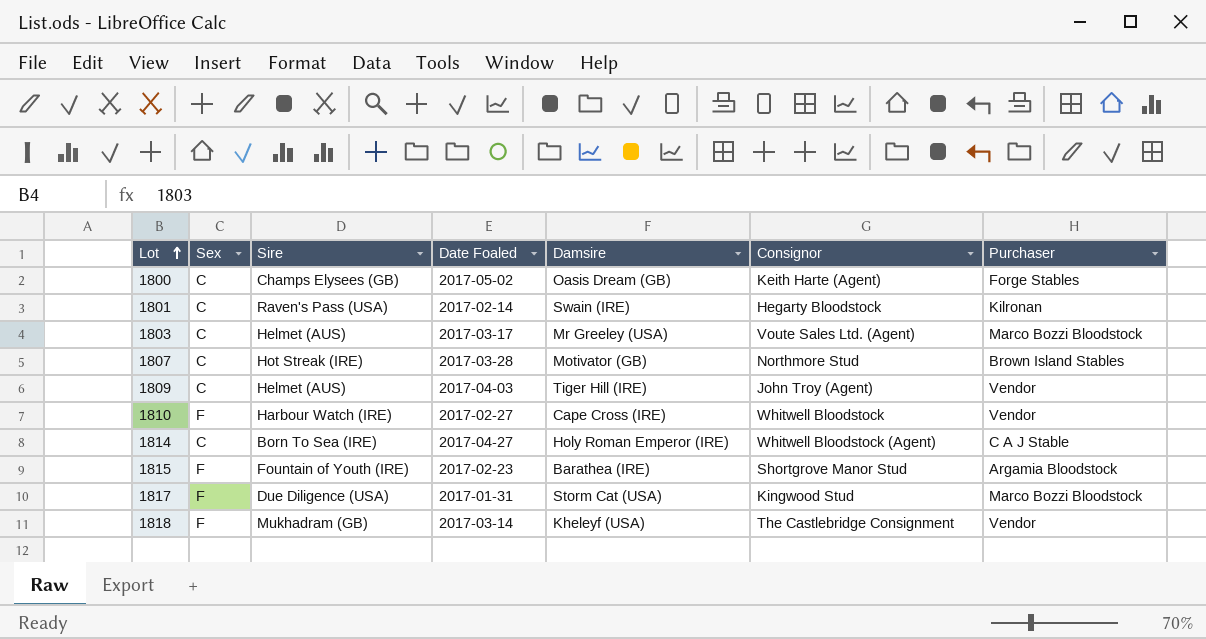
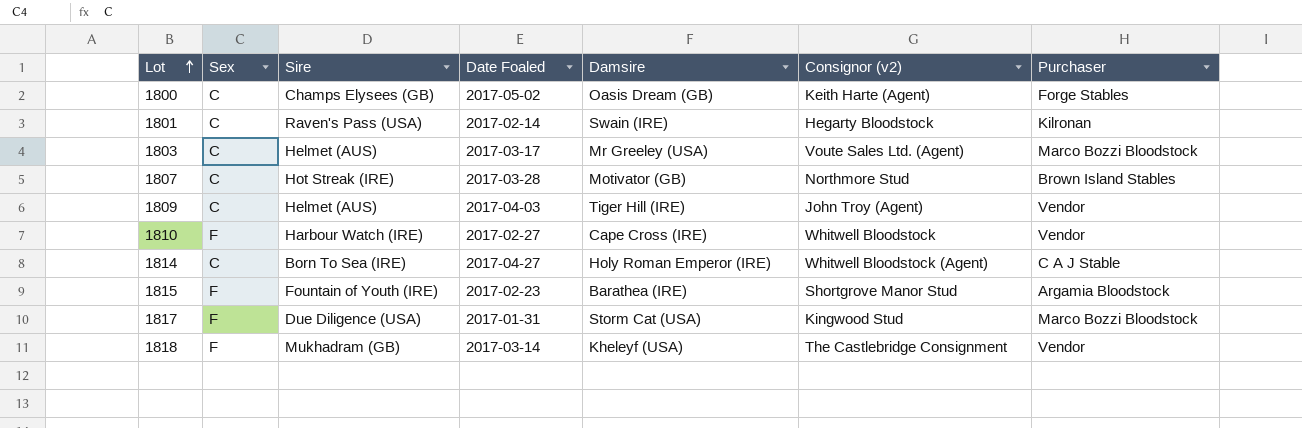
column name: Consignor -> Consignor (v2)

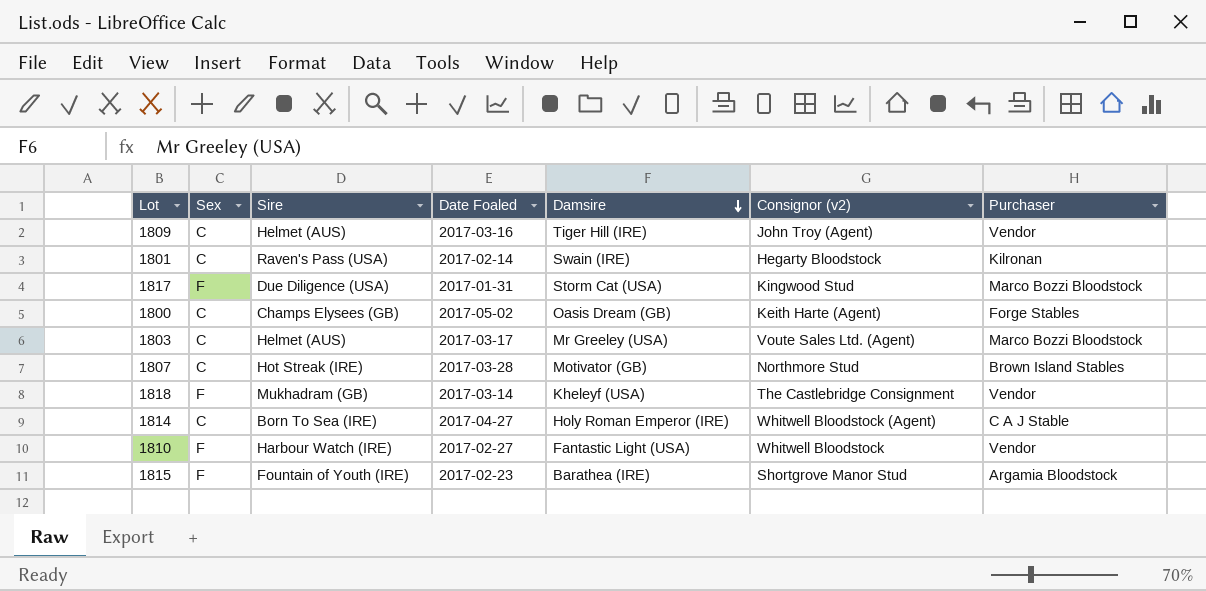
row order: Lot ascending -> Damsire descending
1809 | Date Foaled: 2017-04-03 -> 2017-03-16
1810 | Damsire: Cape Cross (IRE) -> Fantastic Light (USA)

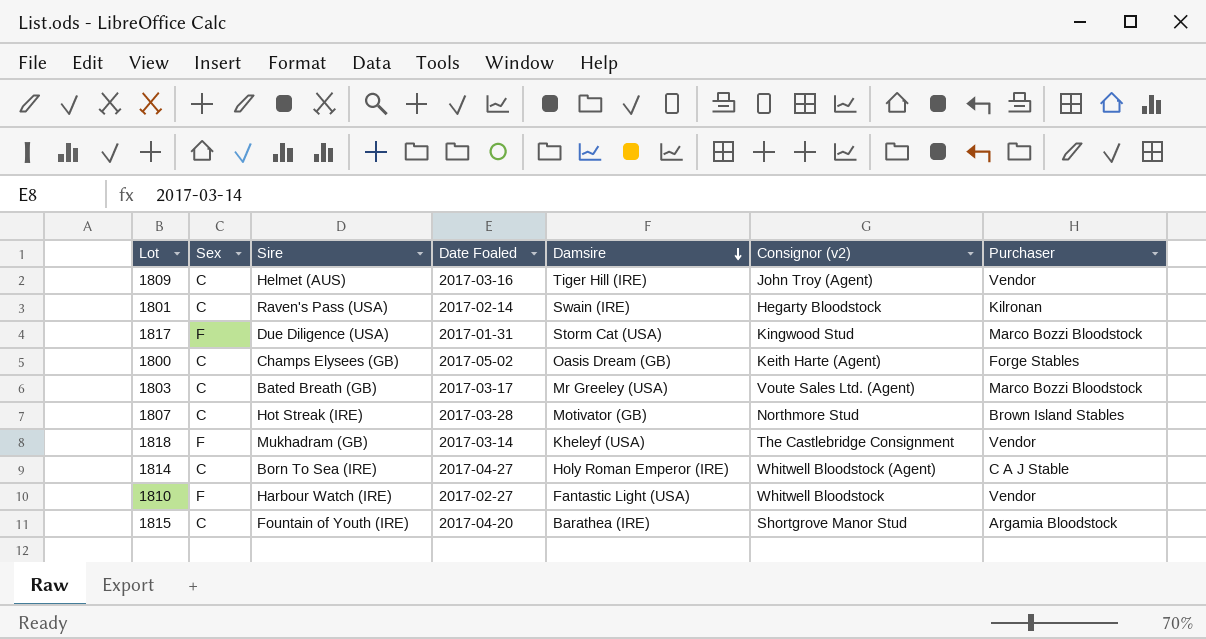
1803 | Sire: Helmet (AUS) -> Bated Breath (GB)
1815 | Sex: F -> C
1815 | Date Foaled: 2017-02-23 -> 2017-04-20

